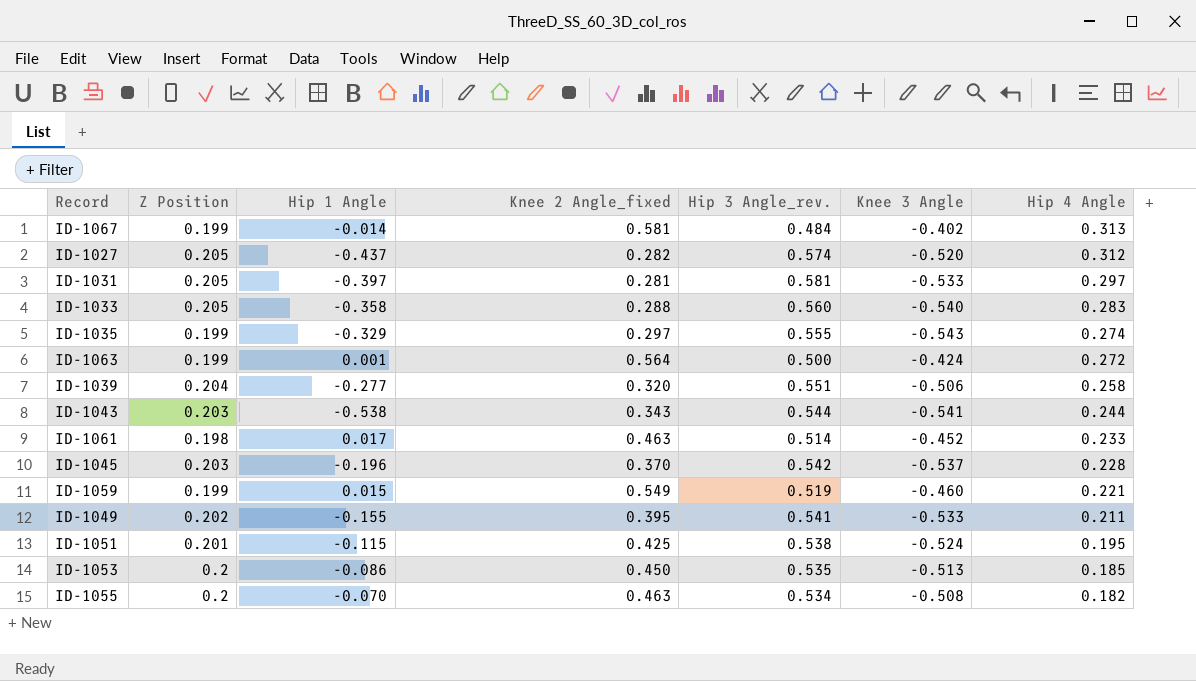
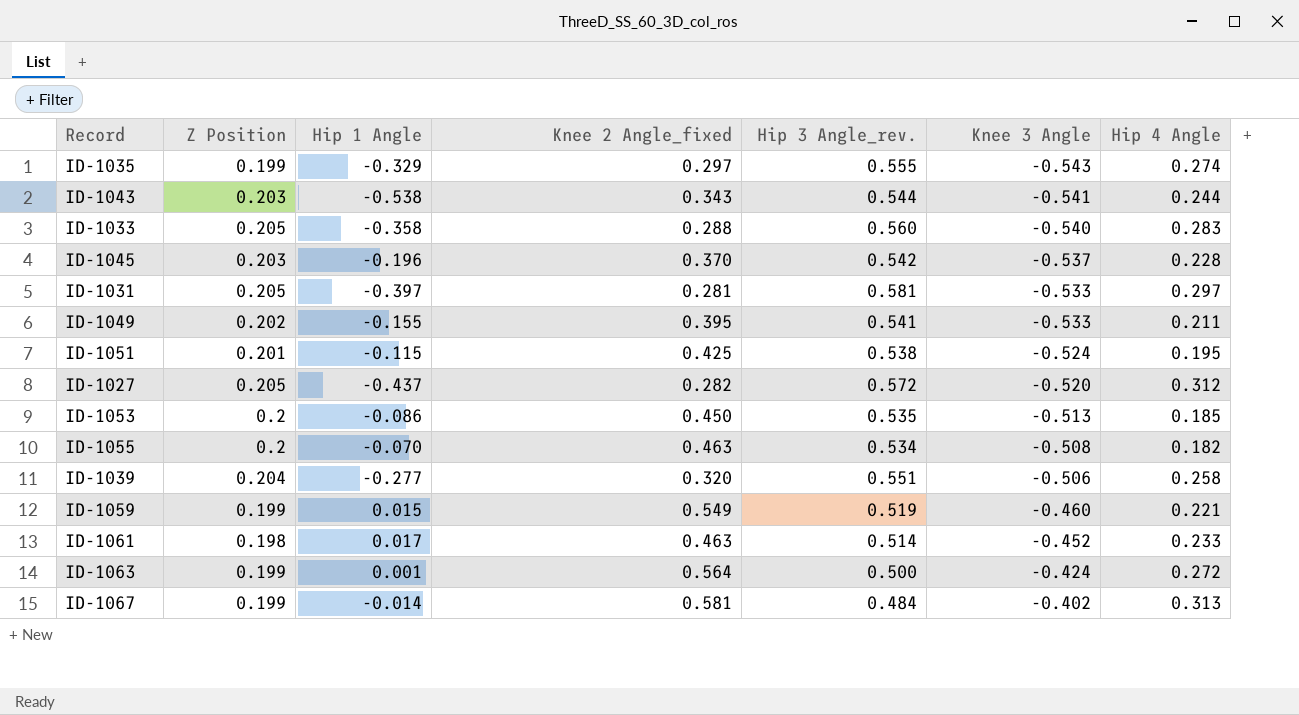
row order: Hip 4 Angle descending -> Knee 3 Angle ascending
ID-1027 | Hip 3 Angle_rev.: 0.574 -> 0.572

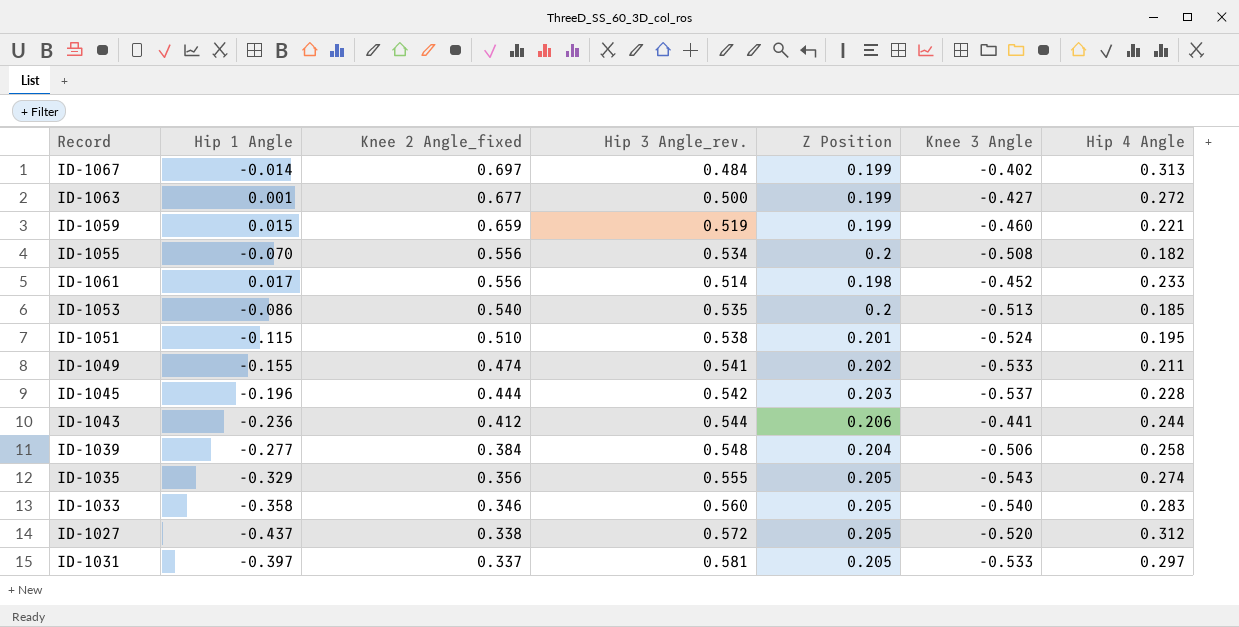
row order: Knee 3 Angle ascending -> Knee 2 Angle_fixed descending
column Z Position | position: 2 -> 5
ID-1067 | Knee 2 Angle_fixed: 0.581 -> 0.697
ID-1063 | Knee 2 Angle_fixed: 0.564 -> 0.677
ID-1063 | Knee 3 Angle: -0.424 -> -0.427
ID-1059 | Knee 2 Angle_fixed: 0.549 -> 0.659
ID-1055 | Knee 2 Angle_fixed: 0.463 -> 0.556
ID-1061 | Knee 2 Angle_fixed: 0.463 -> 0.556
ID-1053 | Knee 2 Angle_fixed: 0.450 -> 0.540
ID-1051 | Knee 2 Angle_fixed: 0.425 -> 0.510
ID-1049 | Knee 2 Angle_fixed: 0.395 -> 0.474
ID-1045 | Knee 2 Angle_fixed: 0.370 -> 0.444
ID-1043 | Hip 1 Angle: -0.538 -> -0.236
ID-1043 | Knee 2 Angle_fixed: 0.343 -> 0.412
ID-1043 | Z Position: 0.203 -> 0.206
ID-1043 | Knee 3 Angle: -0.541 -> -0.441
ID-1039 | Knee 2 Angle_fixed: 0.320 -> 0.384
ID-1039 | Hip 3 Angle_rev.: 0.551 -> 0.548
ID-1035 | Knee 2 Angle_fixed: 0.297 -> 0.356
ID-1035 | Z Position: 0.199 -> 0.205
ID-1033 | Knee 2 Angle_fixed: 0.288 -> 0.346
ID-1027 | Knee 2 Angle_fixed: 0.282 -> 0.338
ID-1031 | Knee 2 Angle_fixed: 0.281 -> 0.337

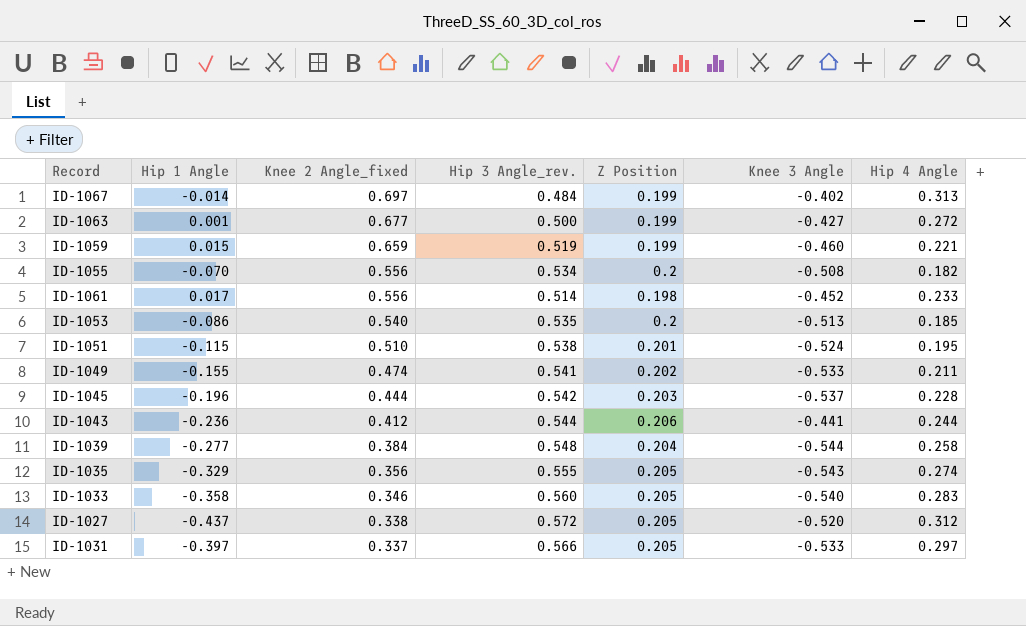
ID-1039 | Knee 3 Angle: -0.506 -> -0.544
ID-1031 | Hip 3 Angle_rev.: 0.581 -> 0.566

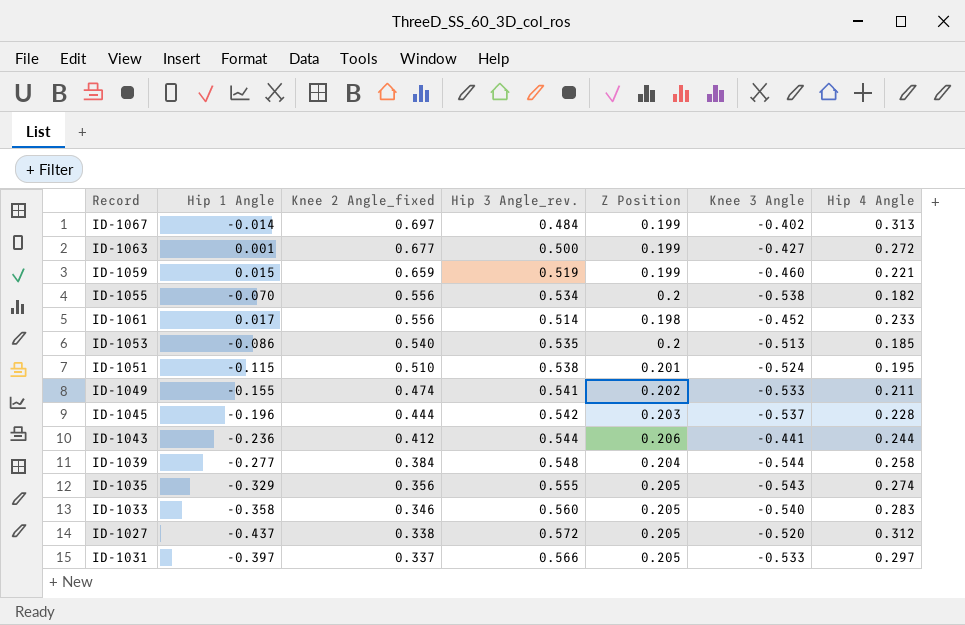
ID-1055 | Knee 3 Angle: -0.508 -> -0.538

